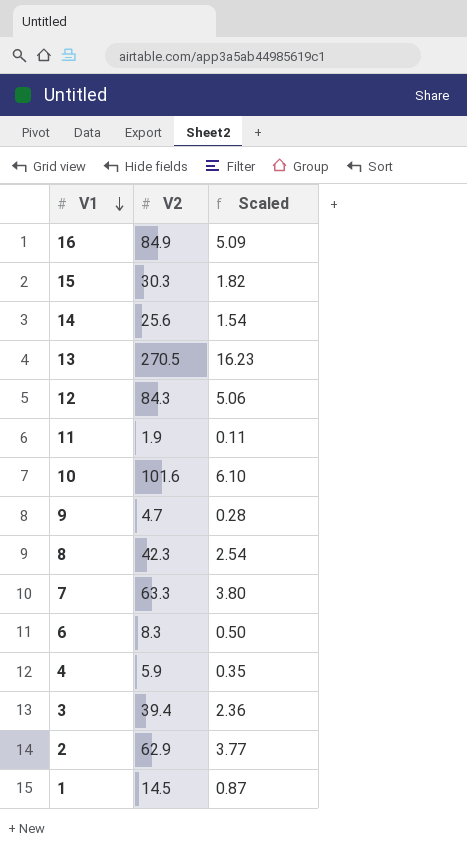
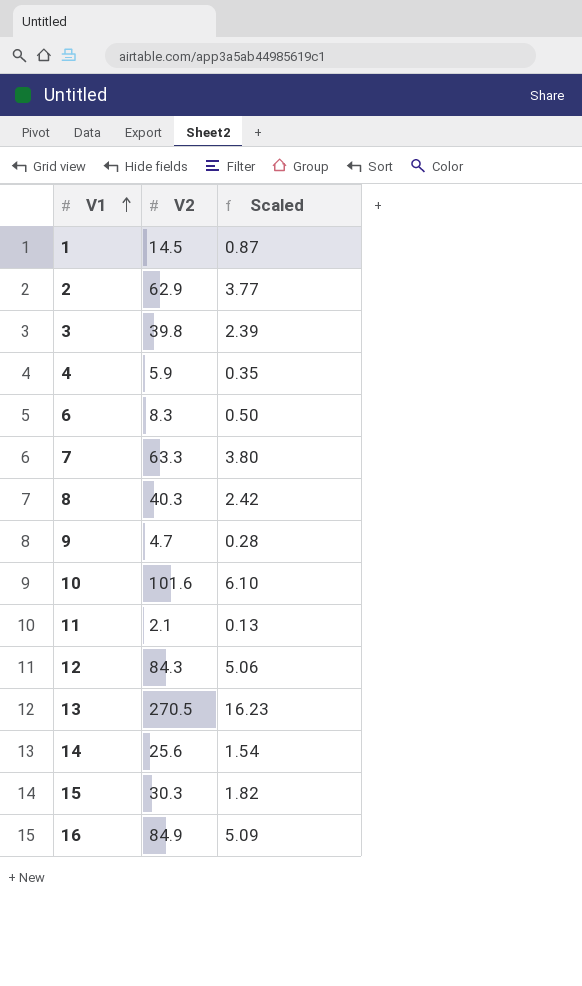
row order: V1 descending -> V1 ascending
3 | V2: 39.4 -> 39.8
3 | Scaled: 2.36 -> 2.39
8 | V2: 42.3 -> 40.3
8 | Scaled: 2.54 -> 2.42
11 | V2: 1.9 -> 2.1
11 | Scaled: 0.11 -> 0.13

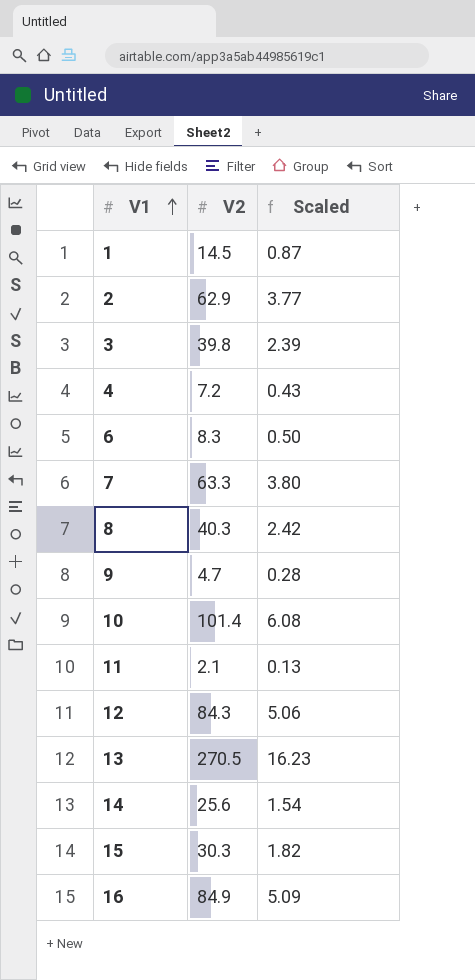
4 | V2: 5.9 -> 7.2
4 | Scaled: 0.35 -> 0.43
10 | V2: 101.6 -> 101.4
10 | Scaled: 6.10 -> 6.08

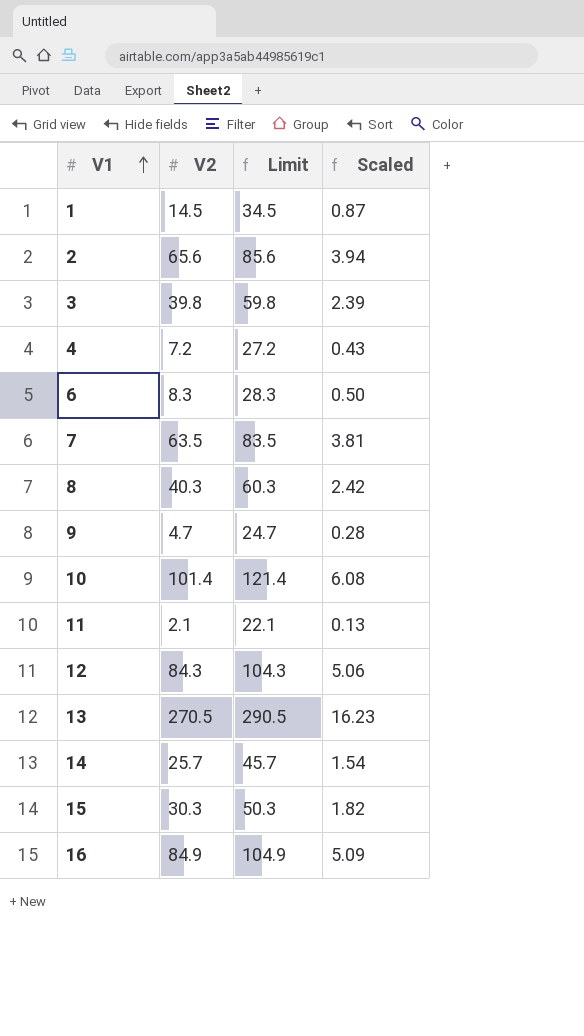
column Limit | formula: none -> [V2] + 20
2 | V2: 62.9 -> 65.6
2 | Scaled: 3.77 -> 3.94
7 | V2: 63.3 -> 63.5
7 | Scaled: 3.80 -> 3.81
14 | V2: 25.6 -> 25.7

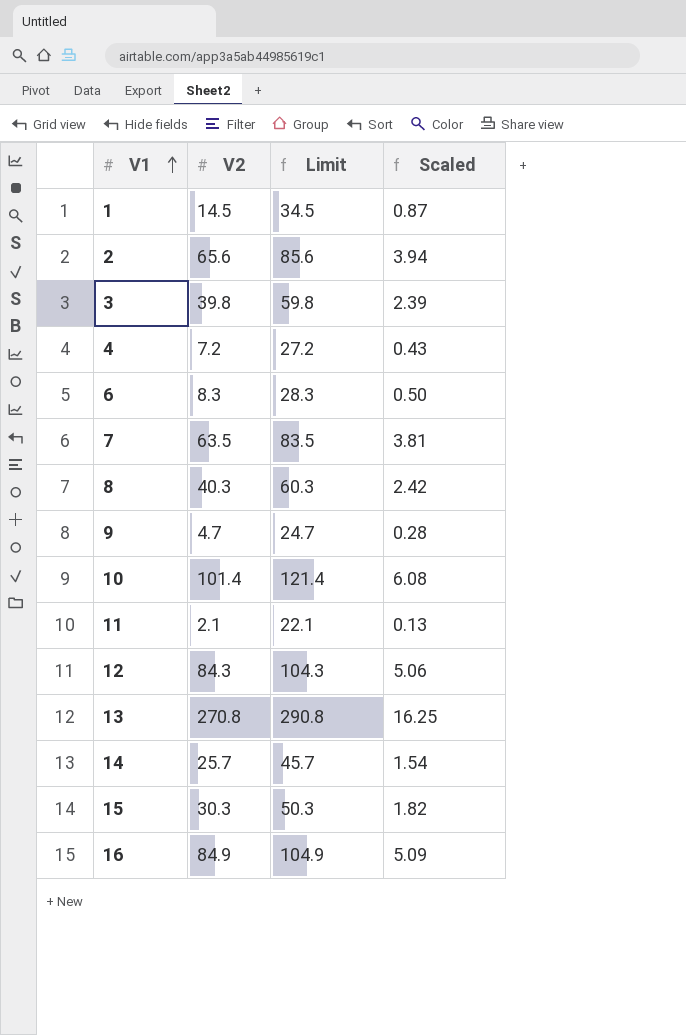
13 | V2: 270.5 -> 270.8
13 | Limit: 290.5 -> 290.8
13 | Scaled: 16.23 -> 16.25

